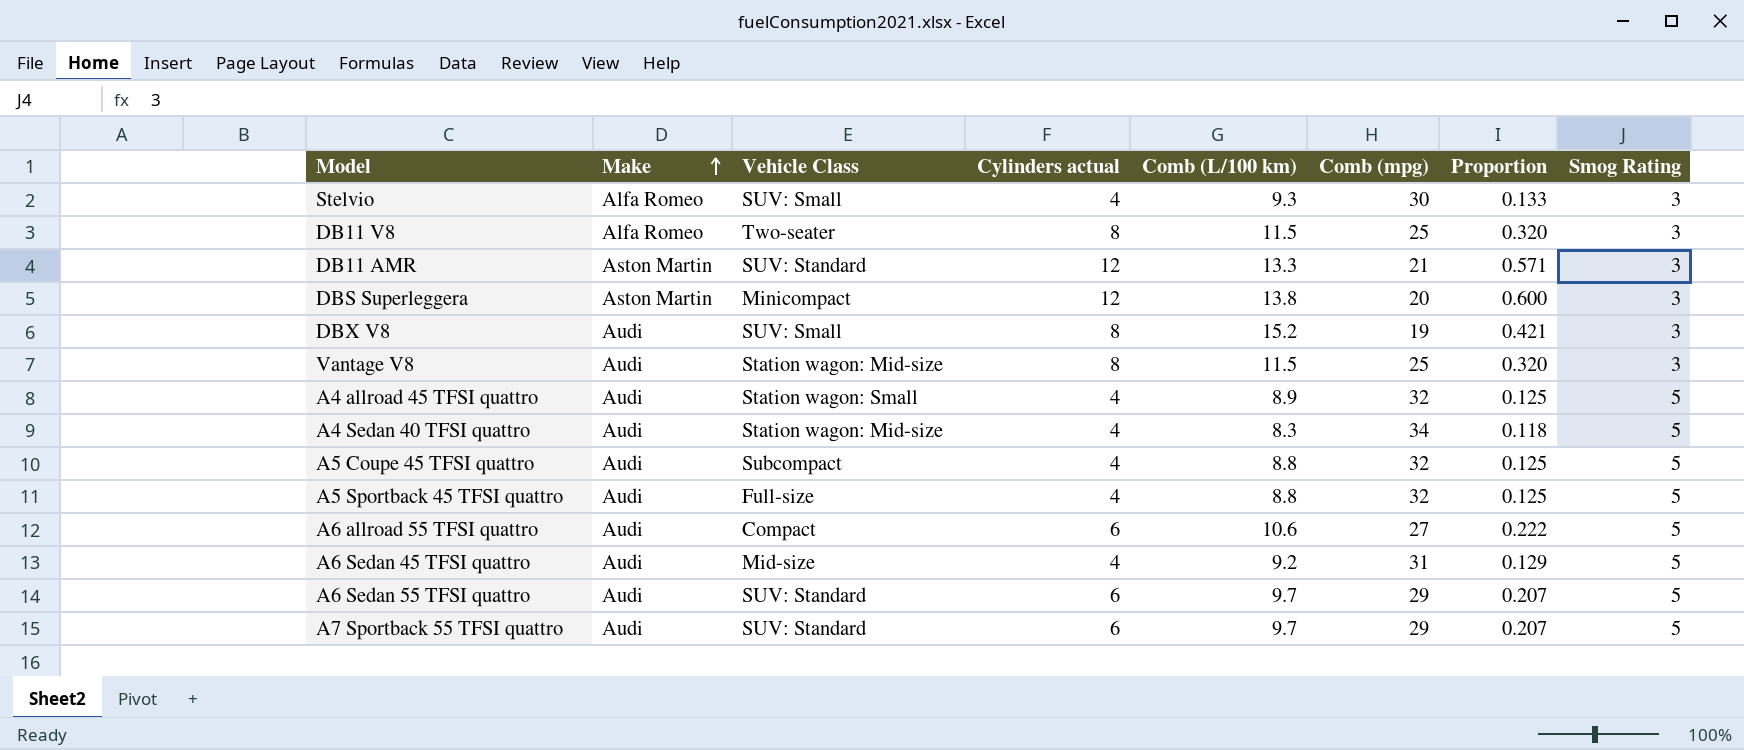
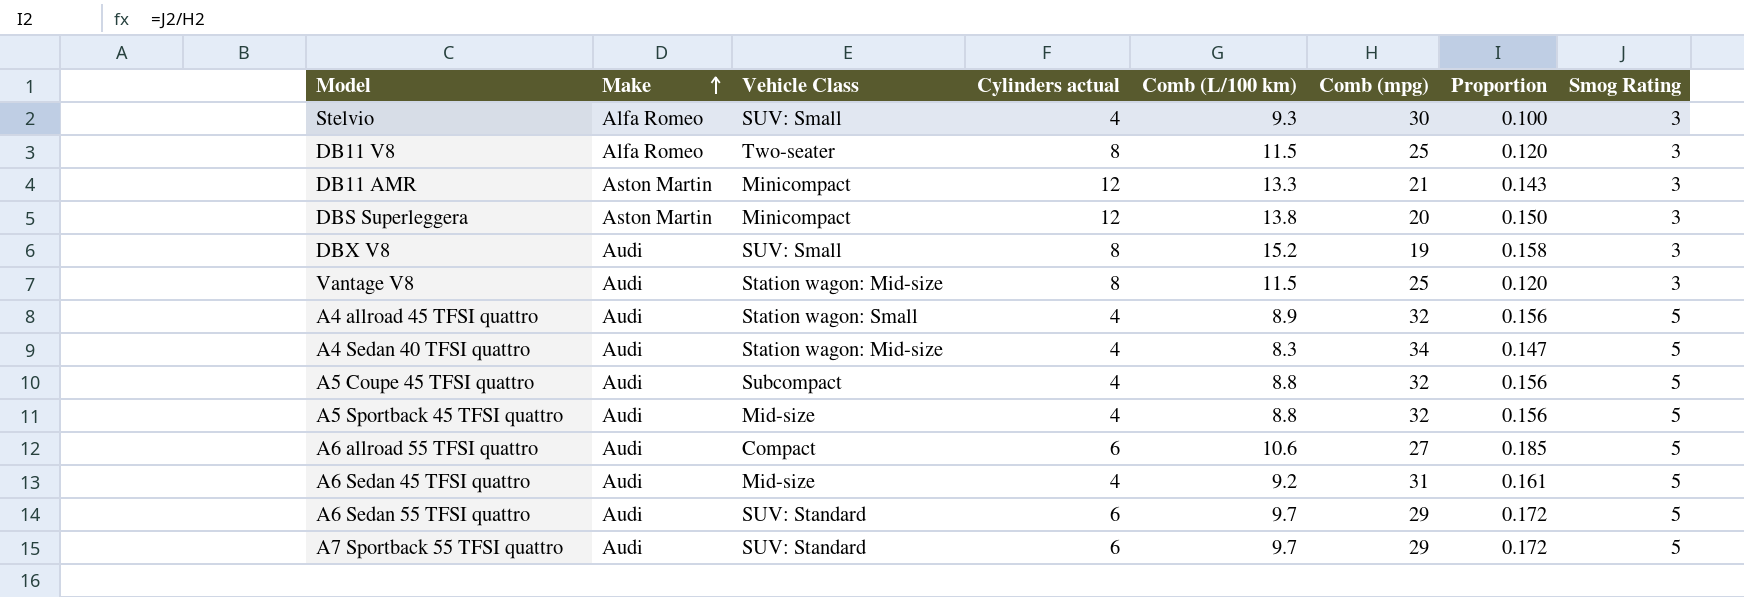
column Proportion | formula: [Cylinders actual] / [Comb (mpg)] -> [Smog Rating] / [Comb (mpg)]
DB11 AMR | Vehicle Class: SUV: Standard -> Minicompact
A5 Sportback 45 TFSI quattro | Vehicle Class: Full-size -> Mid-size

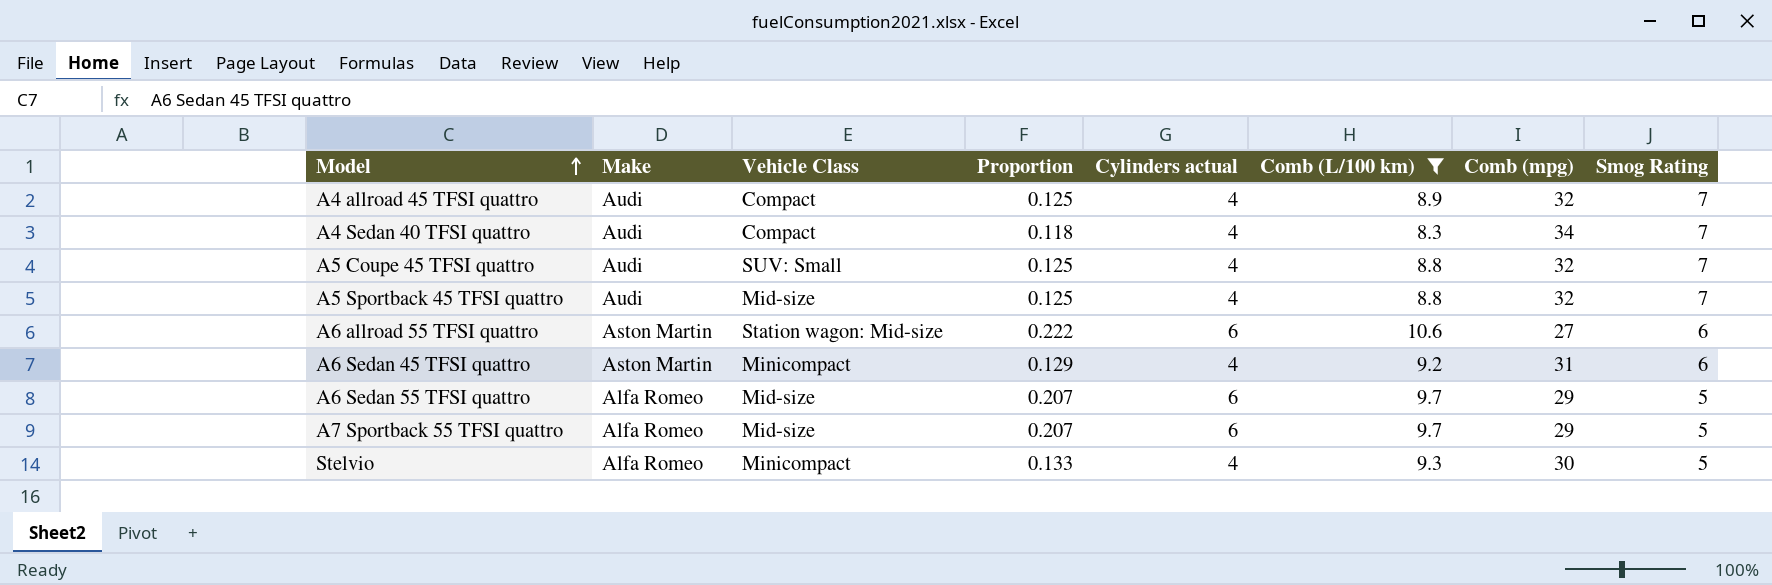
filter: none -> Comb (L/100 km) <= 10.6
row order: Make ascending -> Model ascending
column Proportion | formula: [Smog Rating] / [Comb (mpg)] -> [Cylinders actual] / [Comb (mpg)]
column Proportion | position: 7 -> 4
A4 allroad 45 TFSI quattro | Vehicle Class: Station wagon: Small -> Compact
A4 allroad 45 TFSI quattro | Smog Rating: 5 -> 7
A4 Sedan 40 TFSI quattro | Vehicle Class: Station wagon: Mid-size -> Compact
A4 Sedan 40 TFSI quattro | Smog Rating: 5 -> 7
A5 Coupe 45 TFSI quattro | Vehicle Class: Subcompact -> SUV: Small
A5 Coupe 45 TFSI quattro | Smog Rating: 5 -> 7
A5 Sportback 45 TFSI quattro | Smog Rating: 5 -> 7
A6 allroad 55 TFSI quattro | Make: Audi -> Aston Martin
A6 allroad 55 TFSI quattro | Vehicle Class: Compact -> Station wagon: Mid-size
A6 allroad 55 TFSI quattro | Smog Rating: 5 -> 6
A6 Sedan 45 TFSI quattro | Make: Audi -> Aston Martin
A6 Sedan 45 TFSI quattro | Vehicle Class: Mid-size -> Minicompact
A6 Sedan 45 TFSI quattro | Smog Rating: 5 -> 6
A6 Sedan 55 TFSI quattro | Make: Audi -> Alfa Romeo
A6 Sedan 55 TFSI quattro | Vehicle Class: SUV: Standard -> Mid-size
A7 Sportback 55 TFSI quattro | Make: Audi -> Alfa Romeo
A7 Sportback 55 TFSI quattro | Vehicle Class: SUV: Standard -> Mid-size
Stelvio | Vehicle Class: SUV: Small -> Minicompact
Stelvio | Smog Rating: 3 -> 5

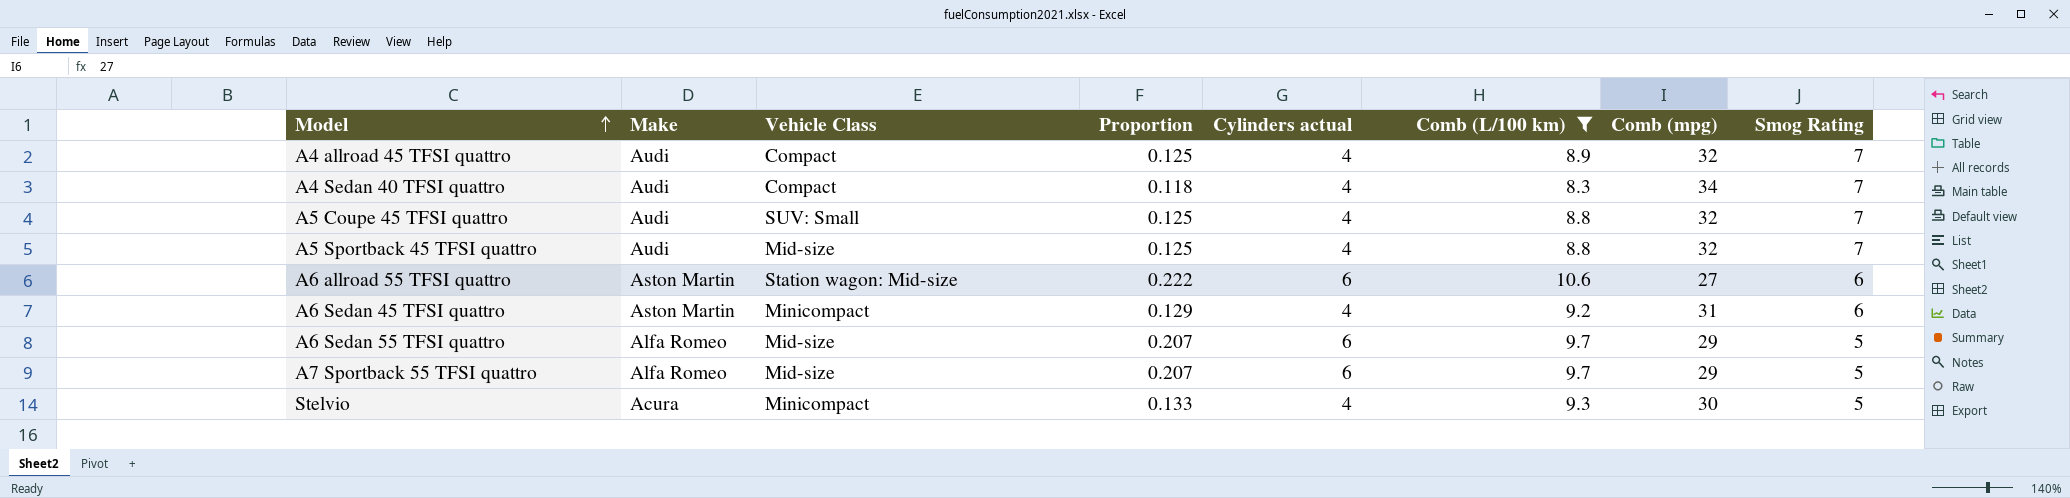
Stelvio | Make: Alfa Romeo -> Acura

